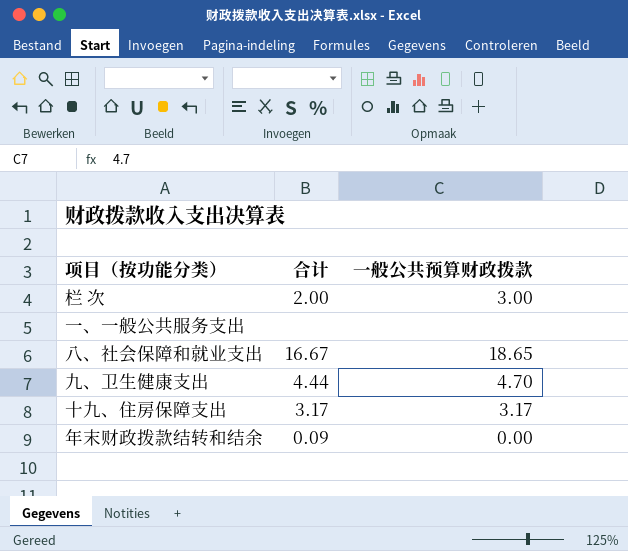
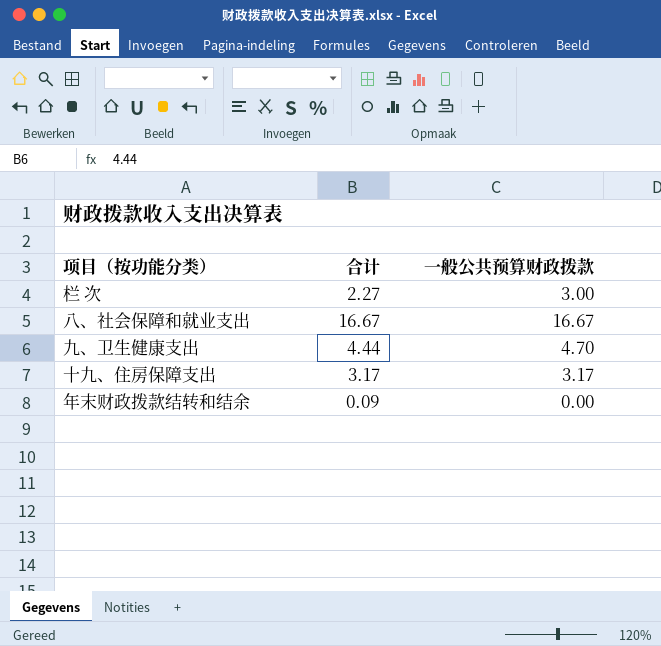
row 一、一般公共服务支出: none | none -> none
栏 次 | 合计: 2.00 -> 2.27
八、社会保障和就业支出 | 一般公共预算财政拨款: 18.65 -> 16.67

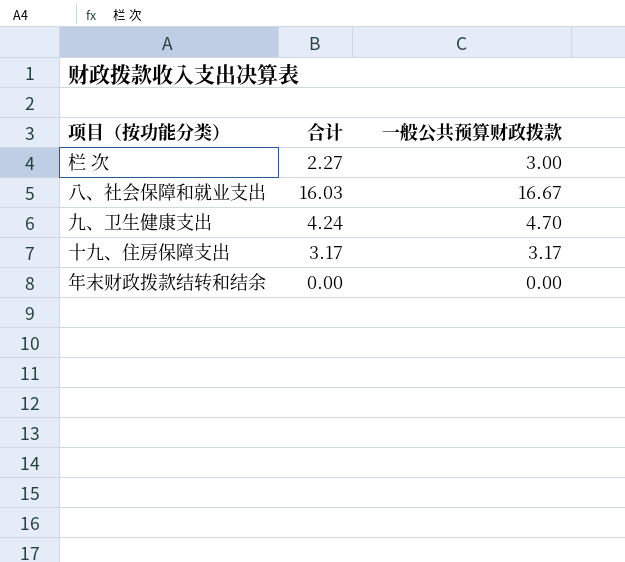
八、社会保障和就业支出 | 合计: 16.67 -> 16.03
九、卫生健康支出 | 合计: 4.44 -> 4.24
年末财政拨款结转和结余 | 合计: 0.09 -> 0.00

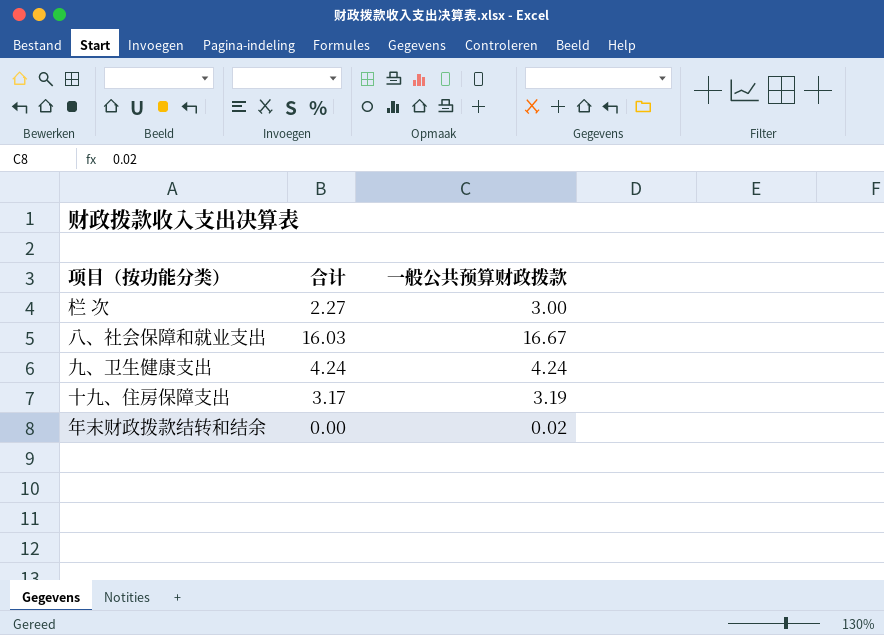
九、卫生健康支出 | 一般公共预算财政拨款: 4.70 -> 4.24
十九、住房保障支出 | 一般公共预算财政拨款: 3.17 -> 3.19
年末财政拨款结转和结余 | 一般公共预算财政拨款: 0.00 -> 0.02

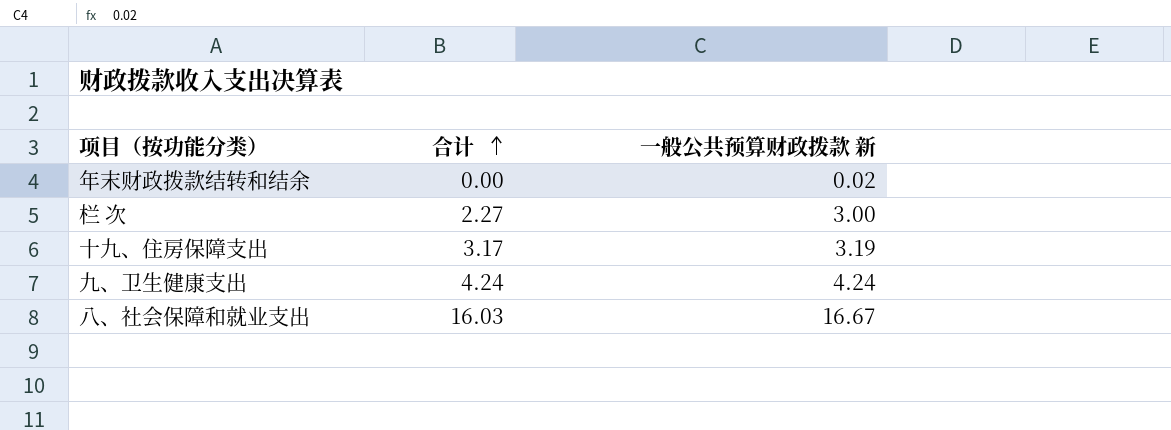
row order: none -> 合计 ascending
column name: 一般公共预算财政拨款 -> 一般公共预算财政拨款 新

